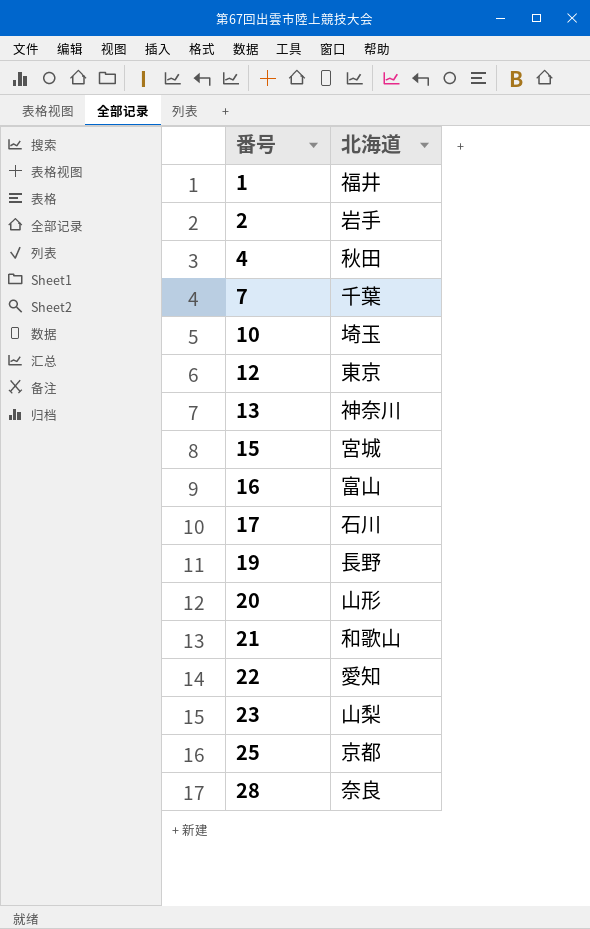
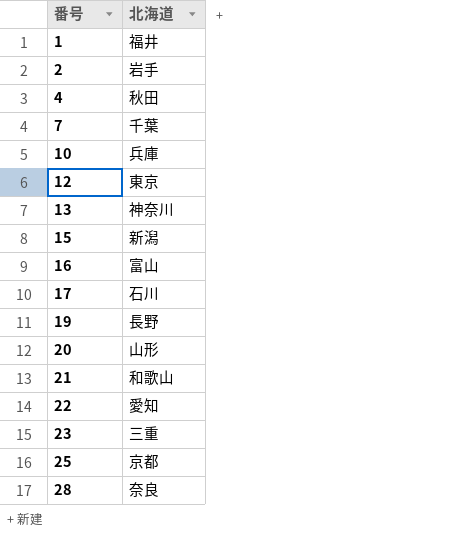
10 | 北海道: 埼玉 -> 兵庫
15 | 北海道: 宮城 -> 新潟
23 | 北海道: 山梨 -> 三重

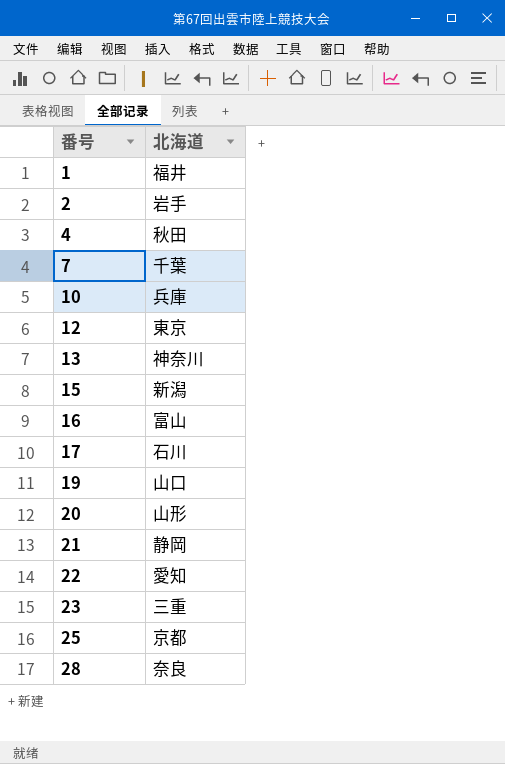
19 | 北海道: 長野 -> 山口
21 | 北海道: 和歌山 -> 静岡

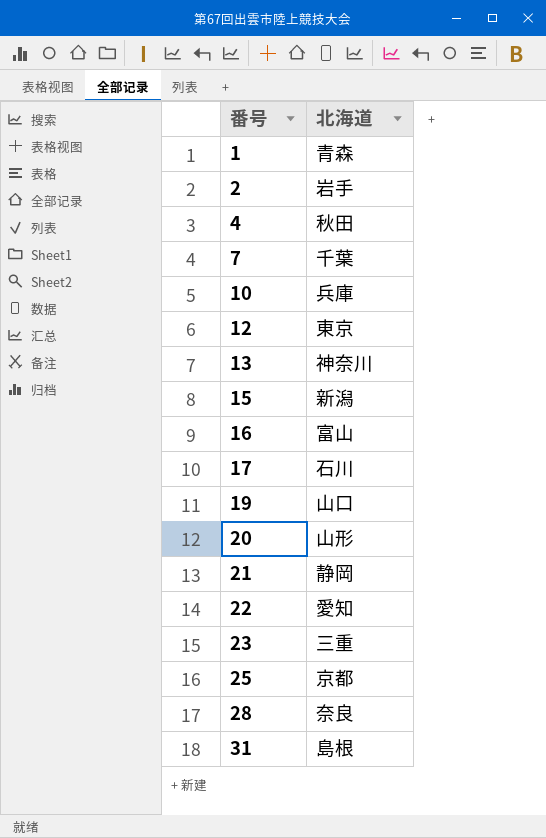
1 | 北海道: 福井 -> 青森
row 31: none -> 島根

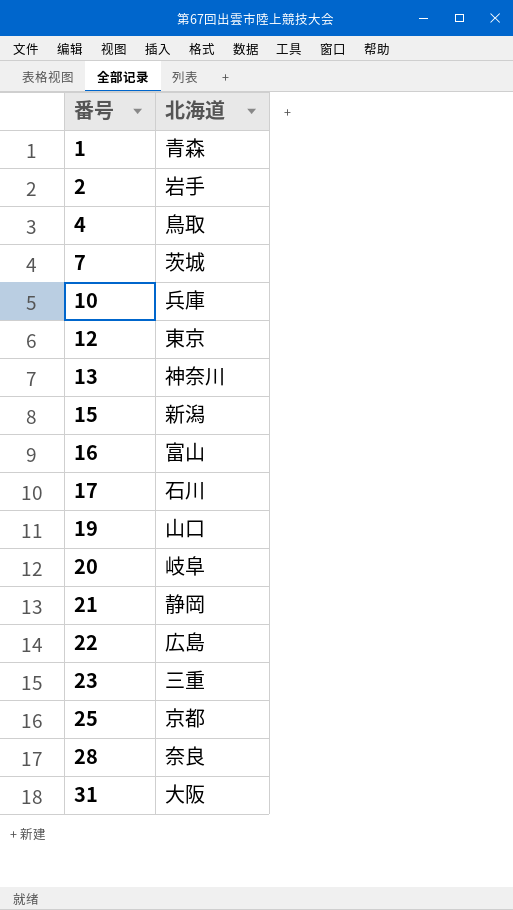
4 | 北海道: 秋田 -> 鳥取
7 | 北海道: 千葉 -> 茨城
20 | 北海道: 山形 -> 岐阜
22 | 北海道: 愛知 -> 広島
31 | 北海道: 島根 -> 大阪

